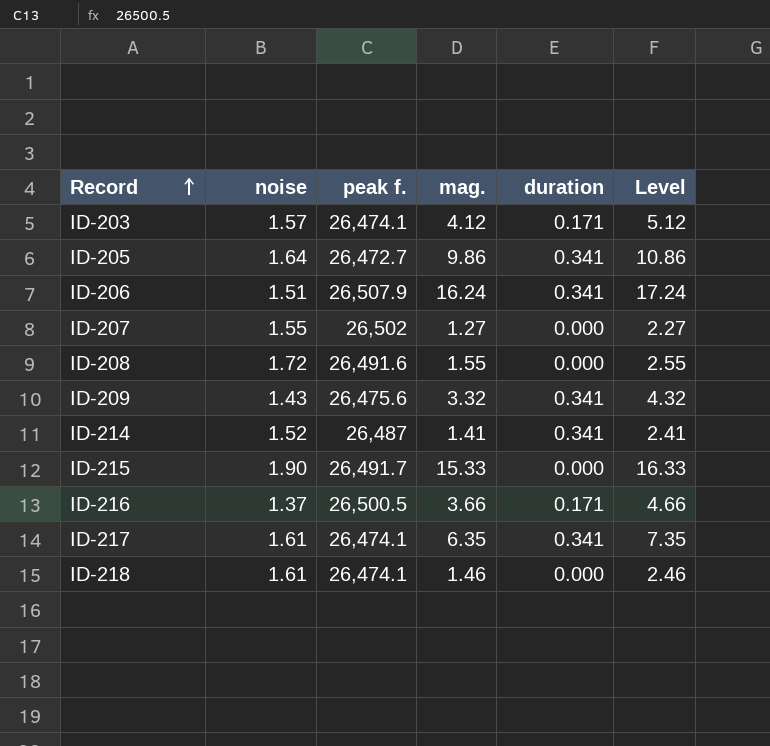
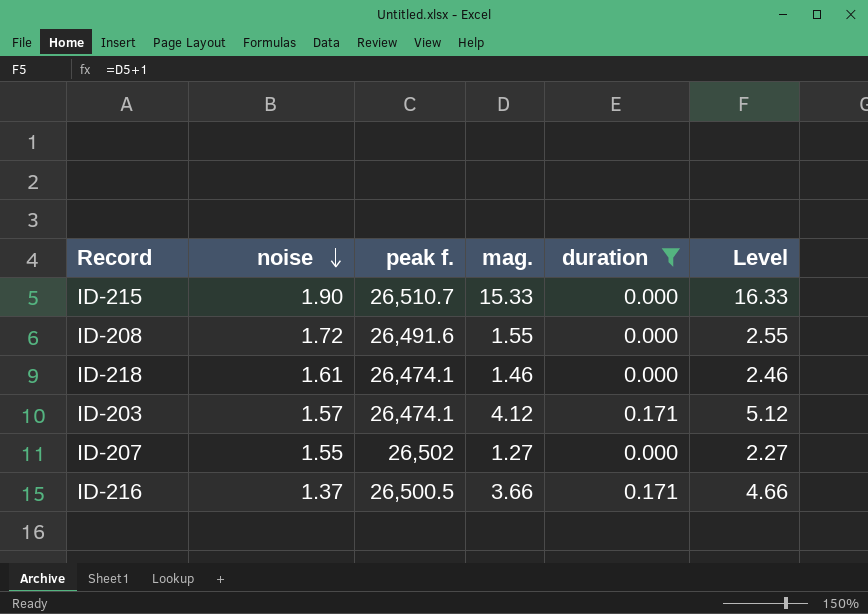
filter: none -> duration != 0.341
row order: Record ascending -> noise descending
ID-215 | peak f.: 26,491.7 -> 26,510.7

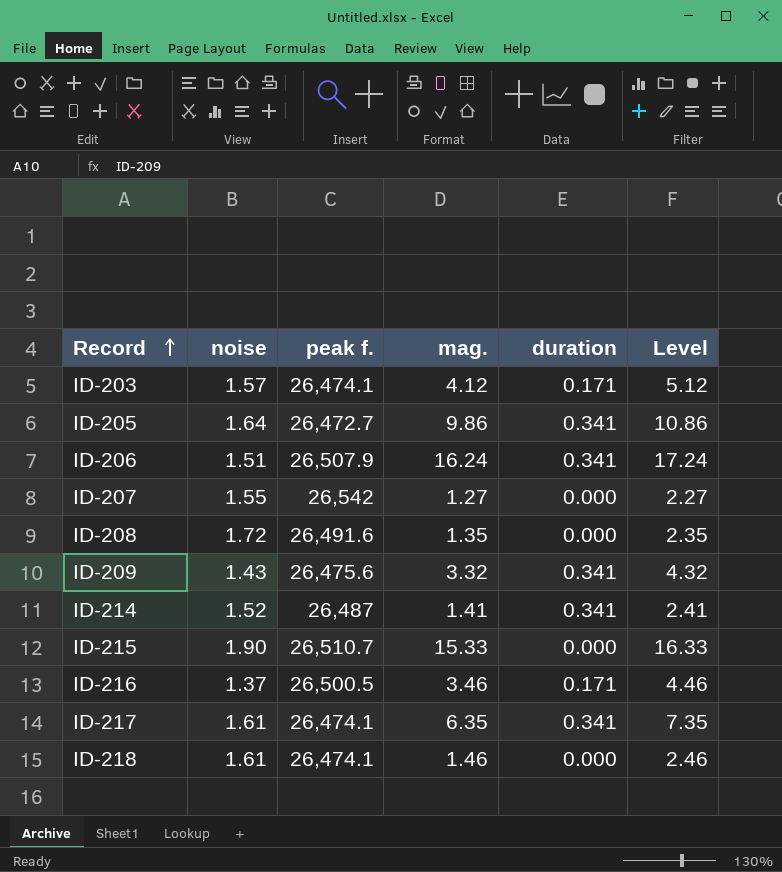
filter: duration != 0.341 -> none
row order: noise descending -> Record ascending
ID-207 | peak f.: 26,502 -> 26,542
ID-208 | mag.: 1.55 -> 1.35
ID-208 | Level: 2.55 -> 2.35
ID-216 | mag.: 3.66 -> 3.46
ID-216 | Level: 4.66 -> 4.46

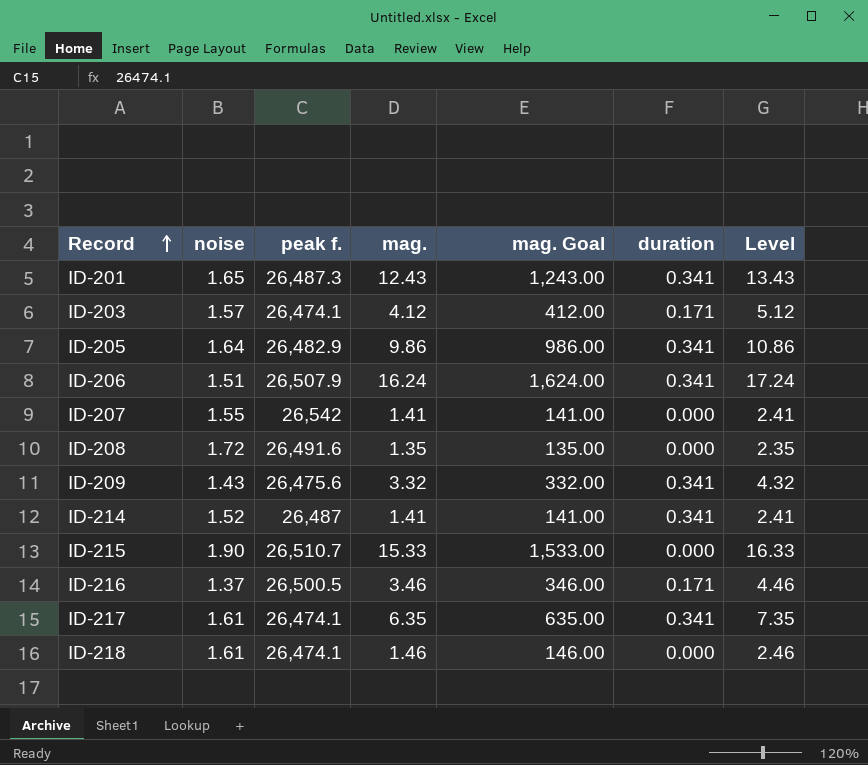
column mag. Goal | formula: none -> [mag.] * 100
row ID-201: none -> 1.65 | 26,487.3 | 12.43 | 1,243.00 | 0.341 | 13.43
ID-205 | peak f.: 26,472.7 -> 26,482.9
ID-207 | mag.: 1.27 -> 1.41
ID-207 | Level: 2.27 -> 2.41

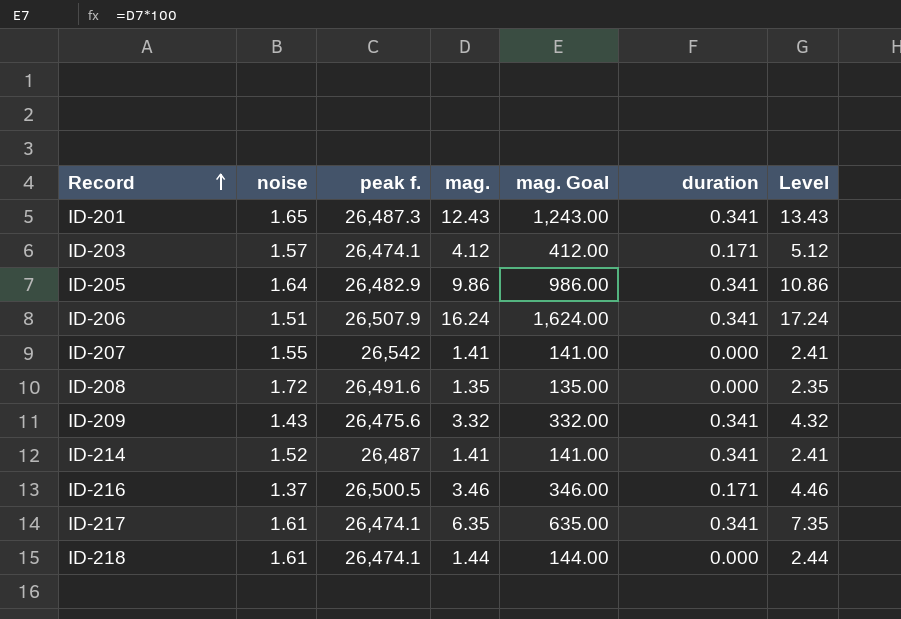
row ID-215: 1.90 | 26,510.7 | 15.33 | 1,533.00 | 0.000 | 16.33 -> none
ID-218 | mag.: 1.46 -> 1.44
ID-218 | mag. Goal: 146.00 -> 144.00
ID-218 | Level: 2.46 -> 2.44

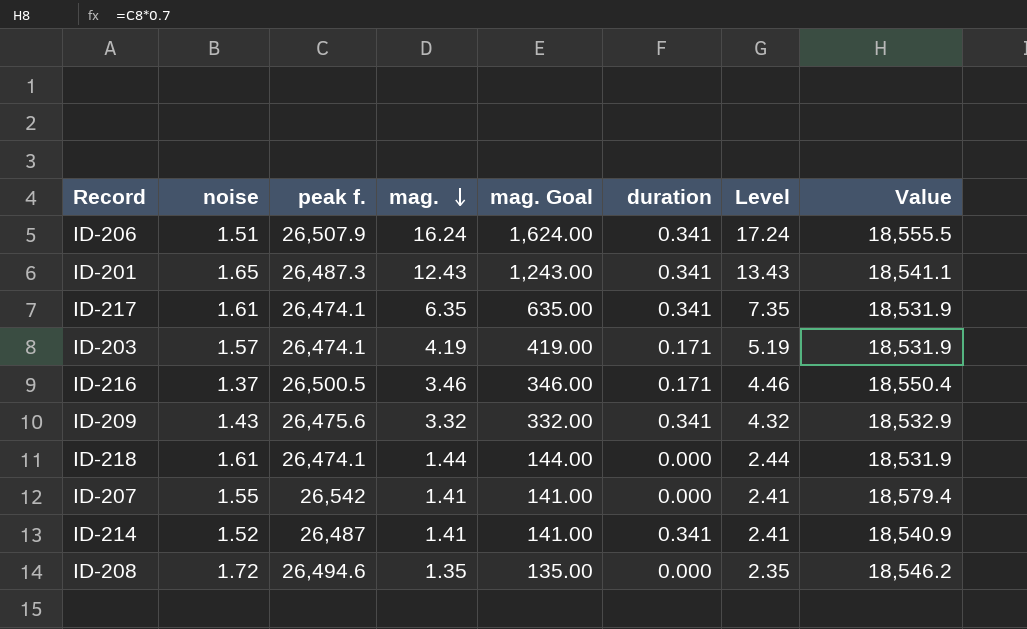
row order: Record ascending -> mag. descending
column Value | formula: none -> [peak f.] * 0.7
row ID-205: 1.64 | 26,482.9 | 9.86 | 986.00 | 0.341 | 10.86 -> none
ID-203 | mag.: 4.12 -> 4.19
ID-203 | mag. Goal: 412.00 -> 419.00
ID-203 | Level: 5.12 -> 5.19
ID-208 | peak f.: 26,491.6 -> 26,494.6

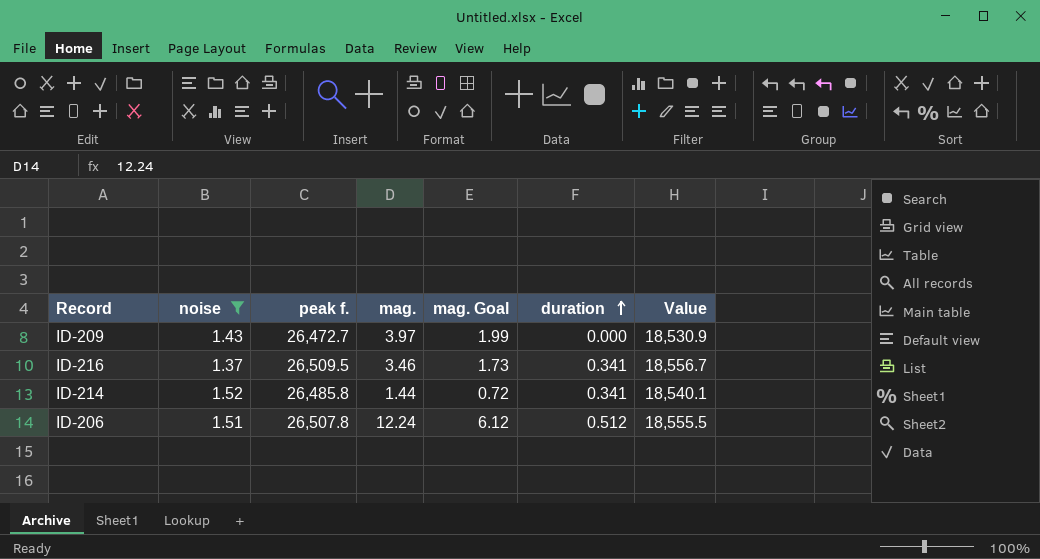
filter: none -> noise <= 1.52
row order: mag. descending -> duration ascending
column Level | formula: [mag.] + 1 -> none
column mag. Goal | formula: [mag.] * 100 -> [mag.] * 0.5
ID-209 | peak f.: 26,475.6 -> 26,472.7
ID-209 | mag.: 3.32 -> 3.97
ID-209 | duration: 0.341 -> 0.000
ID-209 | Value: 18,532.9 -> 18,530.9
ID-216 | peak f.: 26,500.5 -> 26,509.5
ID-216 | duration: 0.171 -> 0.341
ID-216 | Value: 18,550.4 -> 18,556.7
ID-214 | peak f.: 26,487 -> 26,485.8
ID-214 | mag.: 1.41 -> 1.44
ID-214 | Value: 18,540.9 -> 18,540.1
ID-206 | peak f.: 26,507.9 -> 26,507.8
ID-206 | mag.: 16.24 -> 12.24
ID-206 | duration: 0.341 -> 0.512

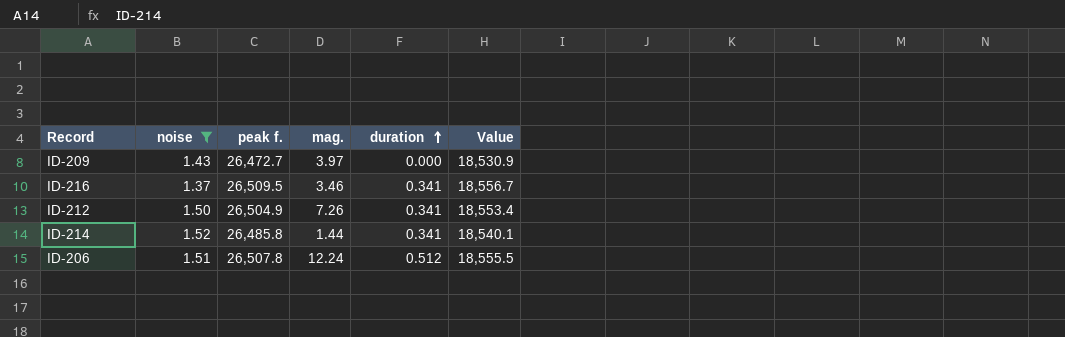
column mag. Goal | formula: [mag.] * 0.5 -> none
row ID-212: none -> 1.50 | 26,504.9 | 7.26 | 0.341 | 18,553.4

